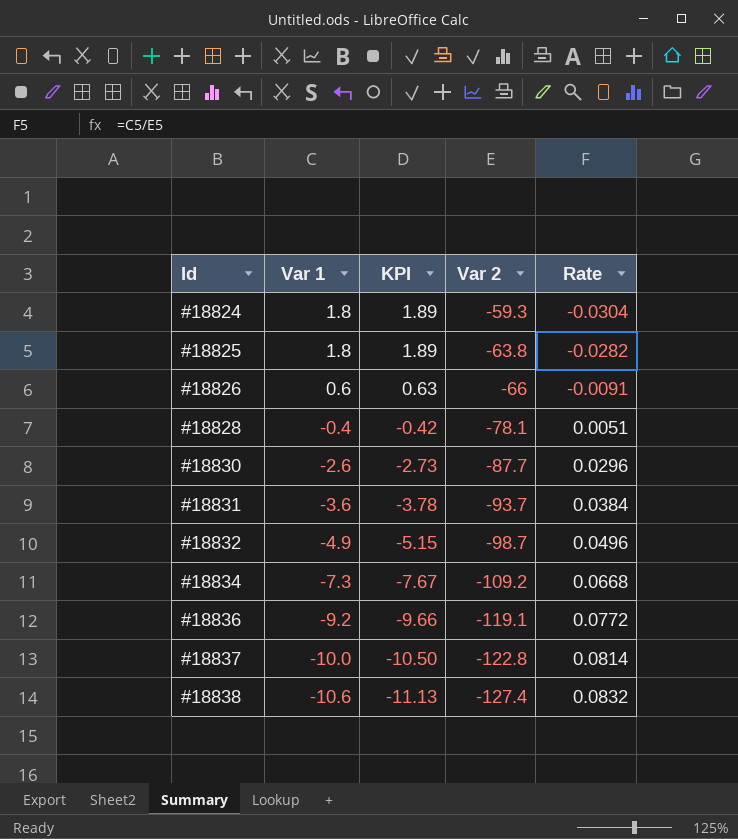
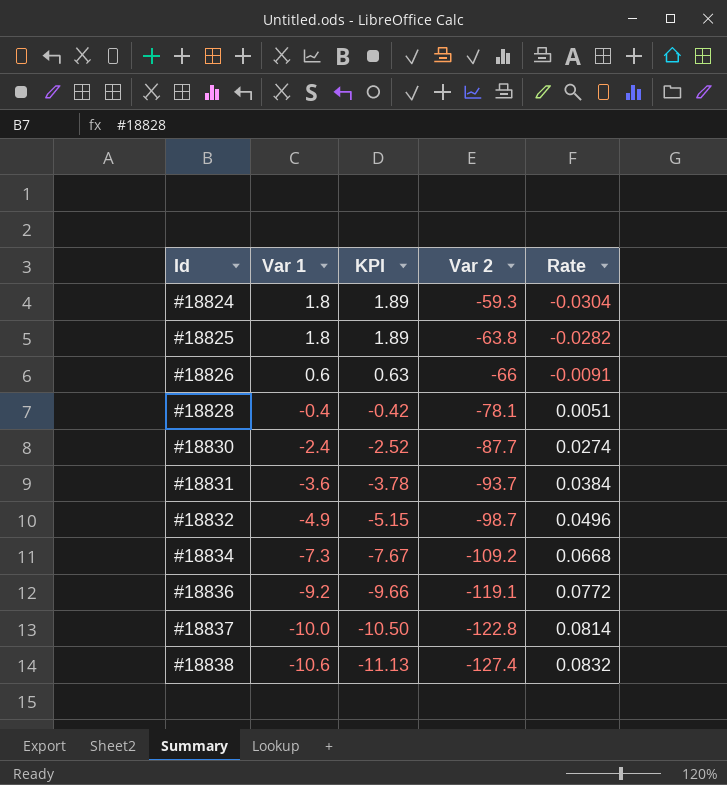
#18830 | Var 1: -2.6 -> -2.4
#18830 | KPI: -2.73 -> -2.52
#18830 | Rate: 0.0296 -> 0.0274

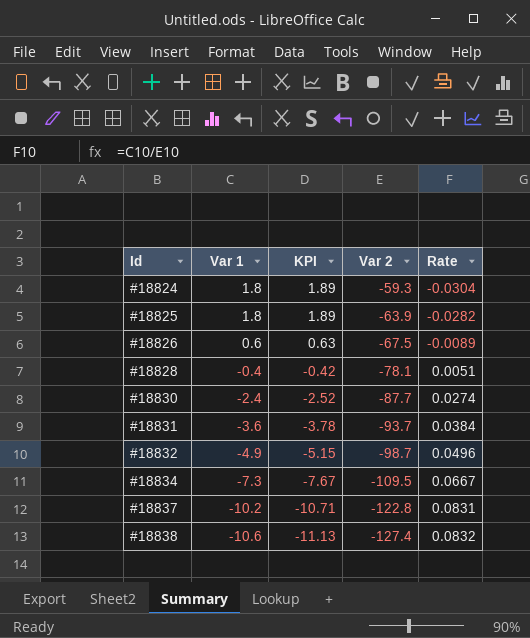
row #18836: -9.2 | -9.66 | -119.1 | 0.0772 -> none
#18825 | Var 2: -63.8 -> -63.9
#18826 | Var 2: -66 -> -67.5
#18826 | Rate: -0.0091 -> -0.0089
#18834 | Var 2: -109.2 -> -109.5
#18834 | Rate: 0.0668 -> 0.0667
#18837 | Var 1: -10.0 -> -10.2
#18837 | KPI: -10.50 -> -10.71
#18837 | Rate: 0.0814 -> 0.0831

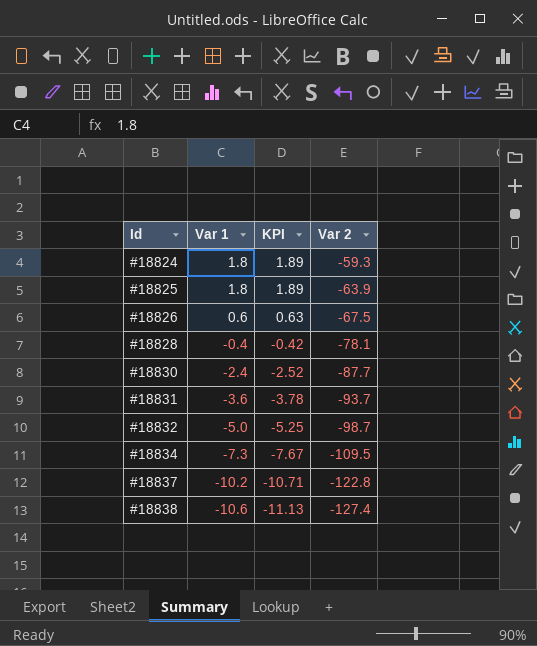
column Rate | formula: [Var 1] / [Var 2] -> none
#18832 | Var 1: -4.9 -> -5.0
#18832 | KPI: -5.15 -> -5.25

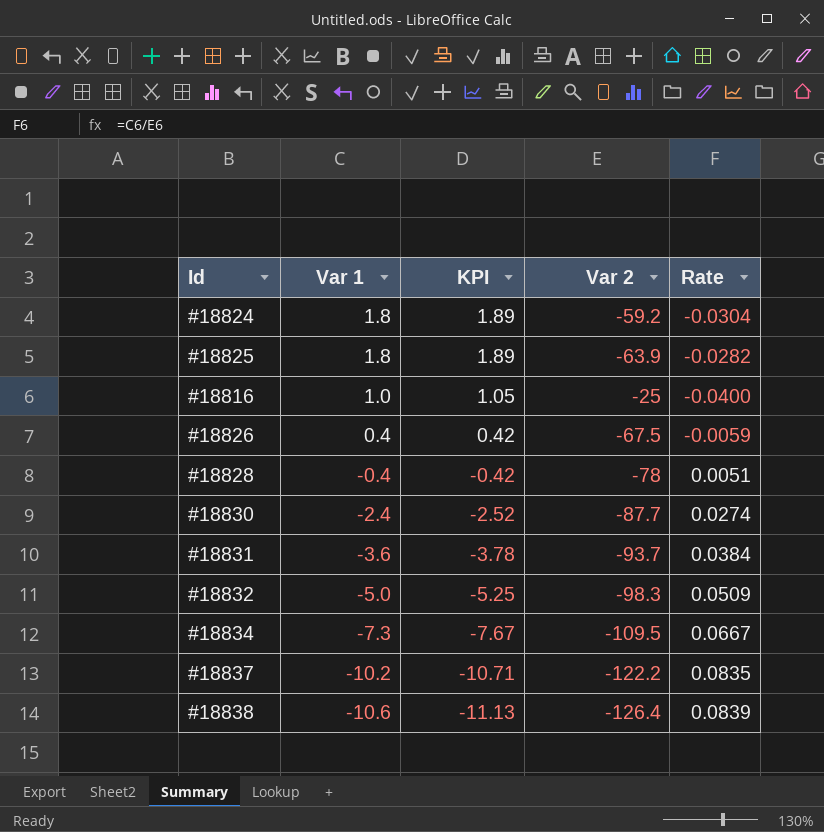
column Rate | formula: none -> [Var 1] / [Var 2]
#18824 | Var 2: -59.3 -> -59.2
row #18816: none -> 1.0 | 1.05 | -25 | -0.0400
#18826 | Var 1: 0.6 -> 0.4
#18826 | KPI: 0.63 -> 0.42
#18828 | Var 2: -78.1 -> -78
#18832 | Var 2: -98.7 -> -98.3
#18837 | Var 2: -122.8 -> -122.2
#18838 | Var 2: -127.4 -> -126.4

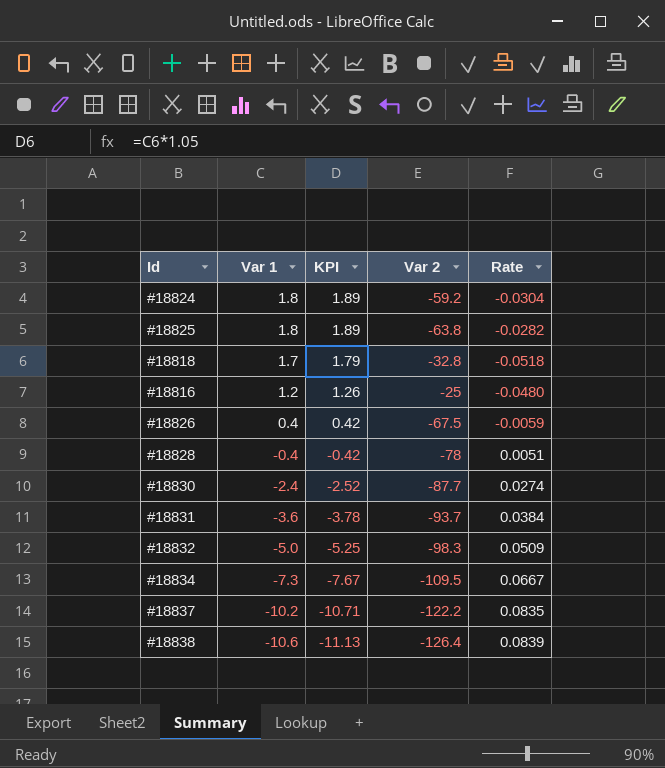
#18825 | Var 2: -63.9 -> -63.8
row #18818: none -> 1.7 | 1.79 | -32.8 | -0.0518
#18816 | Var 1: 1.0 -> 1.2
#18816 | KPI: 1.05 -> 1.26
#18816 | Rate: -0.0400 -> -0.0480

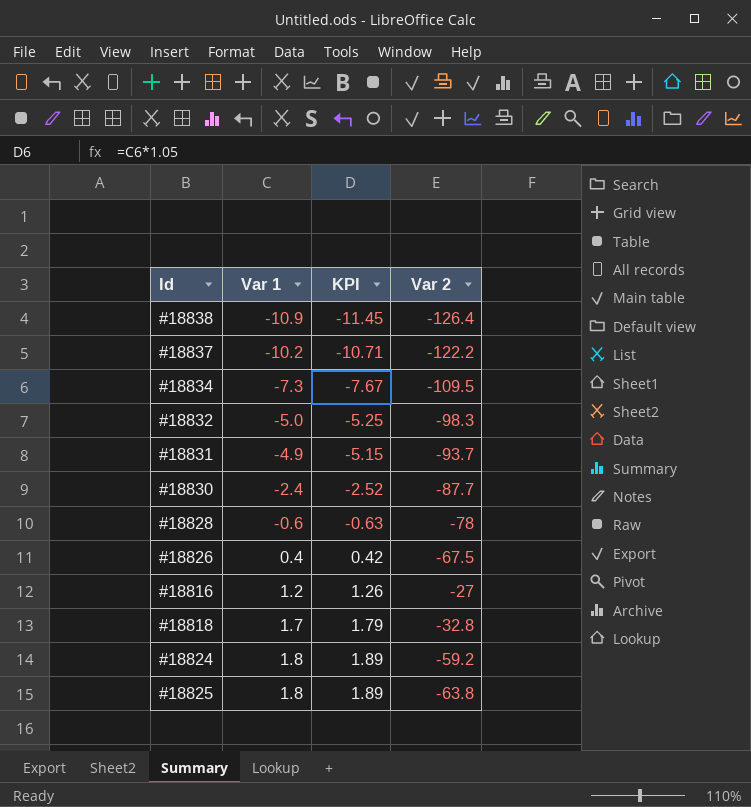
row order: Var 1 descending -> Var 1 ascending
column Rate | formula: [Var 1] / [Var 2] -> none
#18838 | Var 1: -10.6 -> -10.9
#18838 | KPI: -11.13 -> -11.45
#18831 | Var 1: -3.6 -> -4.9
#18831 | KPI: -3.78 -> -5.15
#18828 | Var 1: -0.4 -> -0.6
#18828 | KPI: -0.42 -> -0.63
#18816 | Var 2: -25 -> -27

